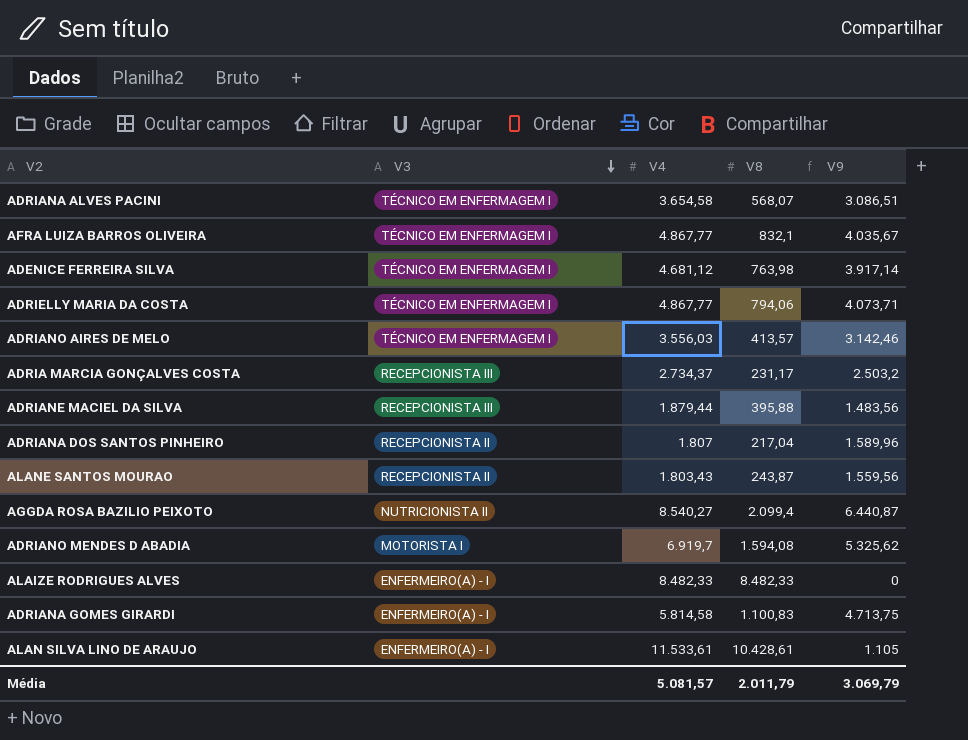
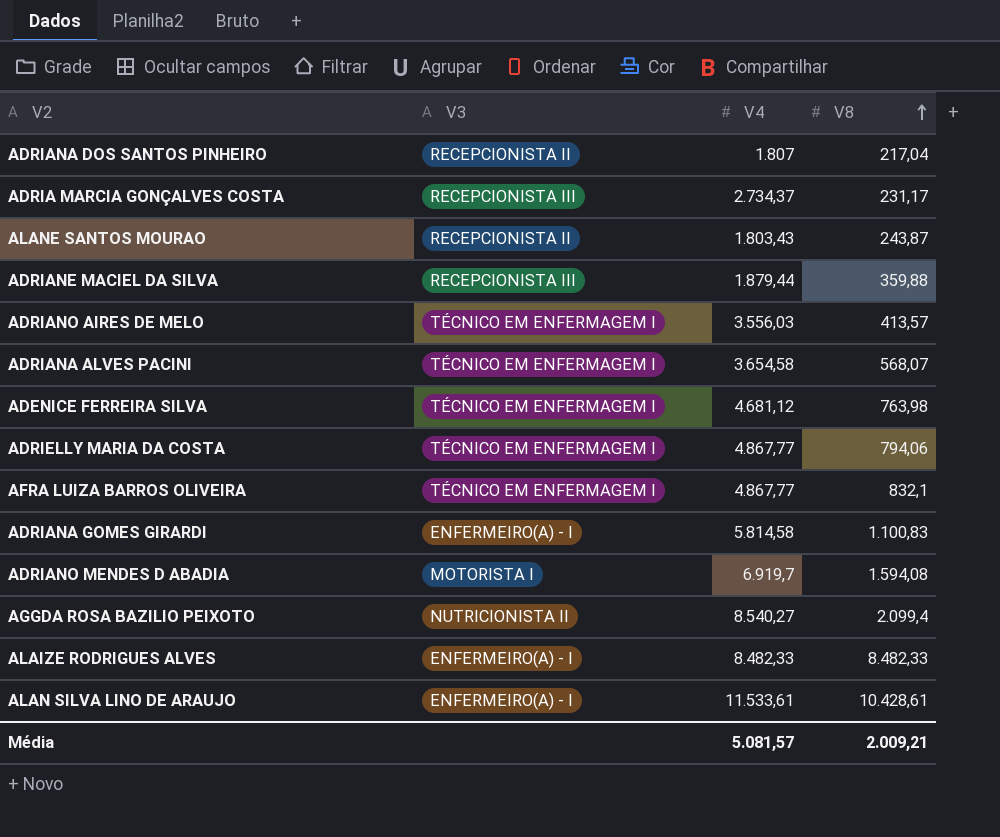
row order: V3 descending -> V8 ascending
column V9 | formula: [V4] - [V8] -> none
ADRIANE MACIEL DA SILVA | V8: 395,88 -> 359,88
Média | V8: 2.011,79 -> 2.009,21

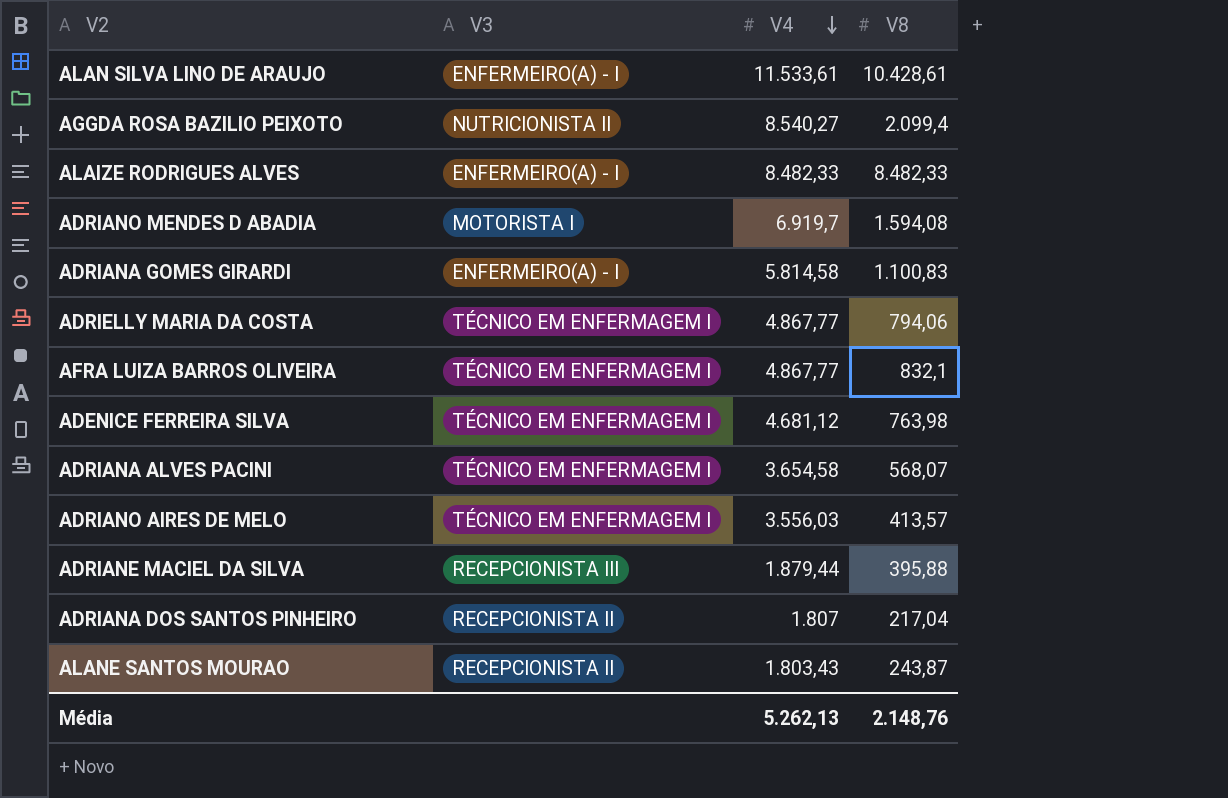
row order: V8 ascending -> V4 descending
row ADRIA MARCIA GONÇALVES COSTA: RECEPCIONISTA III | 2.734,37 | 231,17 -> none
ADRIANE MACIEL DA SILVA | V8: 359,88 -> 395,88
Média | V4: 5.081,57 -> 5.262,13
Média | V8: 2.009,21 -> 2.148,76

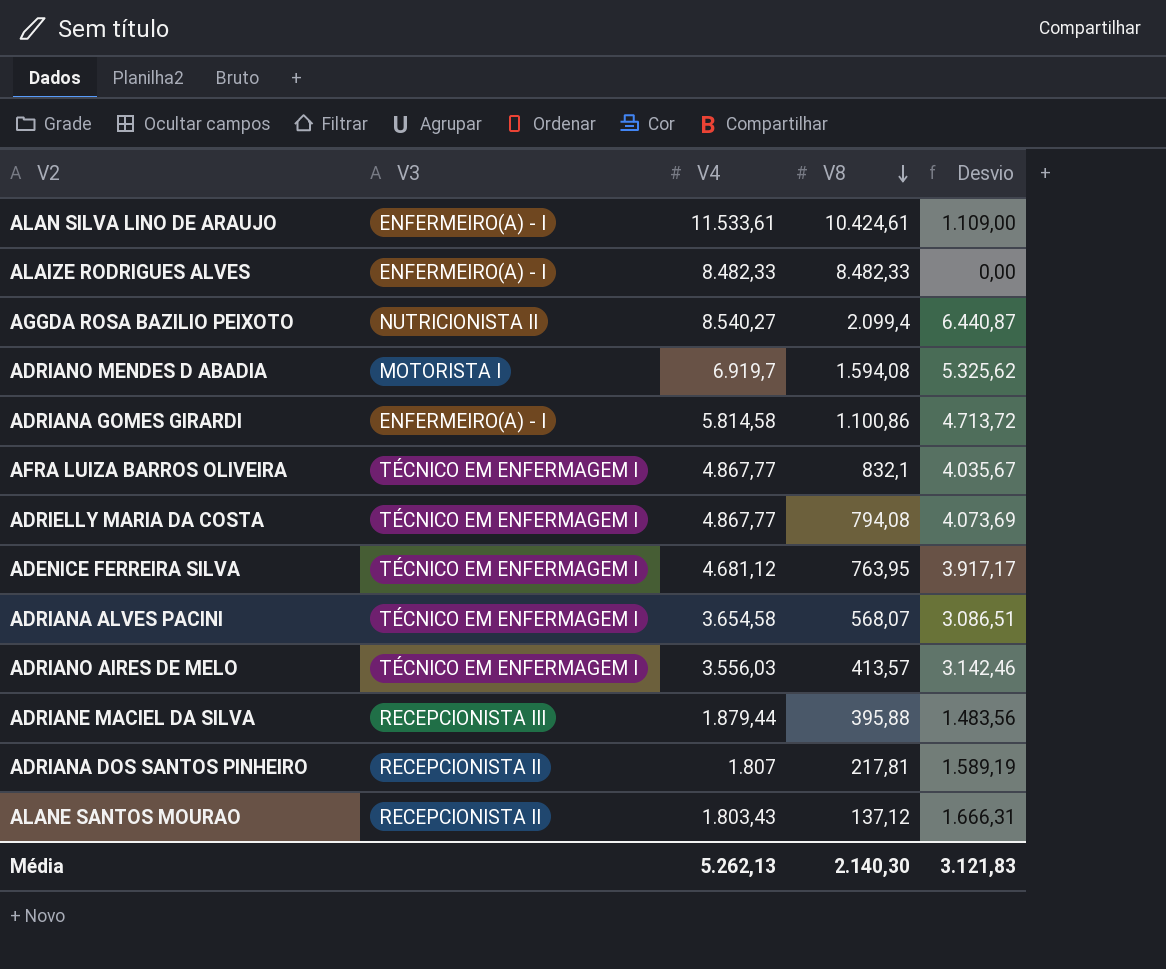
row order: V4 descending -> V8 descending
column Desvio | formula: none -> [V4] - [V8]
ALAN SILVA LINO DE ARAUJO | V8: 10.428,61 -> 10.424,61
ADRIANA GOMES GIRARDI | V8: 1.100,83 -> 1.100,86
ADRIELLY MARIA DA COSTA | V8: 794,06 -> 794,08
ADENICE FERREIRA SILVA | V8: 763,98 -> 763,95
ADRIANA DOS SANTOS PINHEIRO | V8: 217,04 -> 217,81
ALANE SANTOS MOURAO | V8: 243,87 -> 137,12
Média | V8: 2.148,76 -> 2.140,30

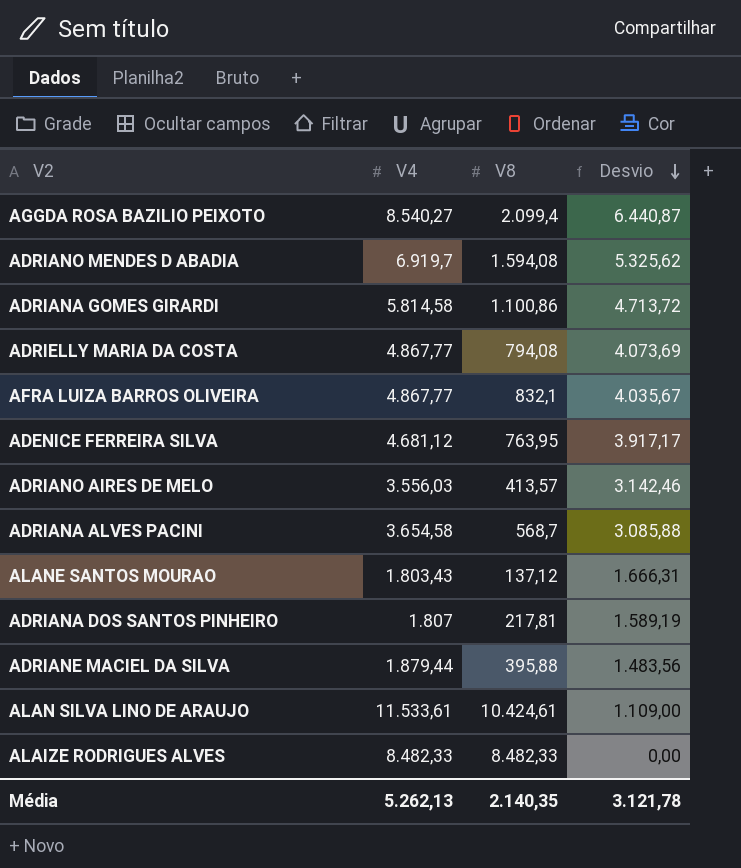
row order: V8 descending -> Desvio descending
column V3 | position: 2 -> none
ADRIANA ALVES PACINI | V8: 568,07 -> 568,7
ADRIANA ALVES PACINI | Desvio: 3.086,51 -> 3.085,88
Média | V8: 2.140,30 -> 2.140,35
Média | Desvio: 3.121,83 -> 3.121,78

